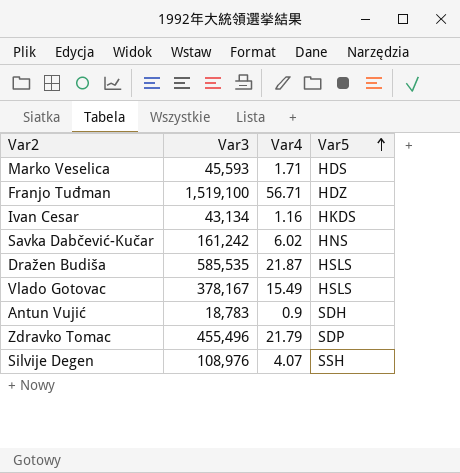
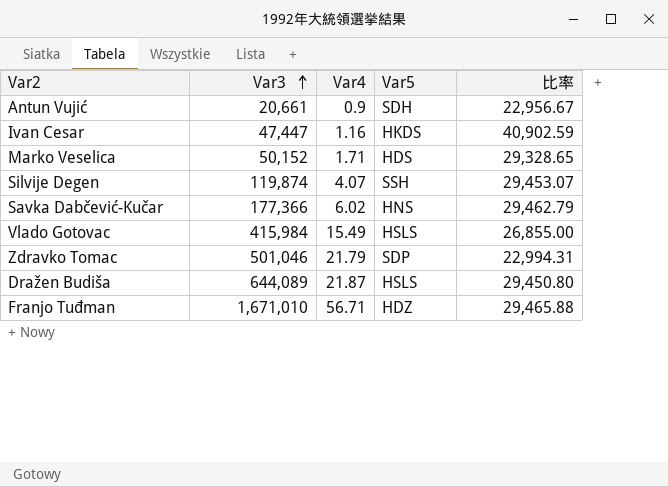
row order: Var5 ascending -> Var3 ascending
column 比率 | formula: none -> [Var3] / [Var4]
Antun Vujić | Var3: 18,783 -> 20,661
Ivan Cesar | Var3: 43,134 -> 47,447
Marko Veselica | Var3: 45,593 -> 50,152
Silvije Degen | Var3: 108,976 -> 119,874
Savka Dabčević-Kučar | Var3: 161,242 -> 177,366
Vlado Gotovac | Var3: 378,167 -> 415,984
Zdravko Tomac | Var3: 455,496 -> 501,046
Dražen Budiša | Var3: 585,535 -> 644,089
Franjo Tuđman | Var3: 1,519,100 -> 1,671,010

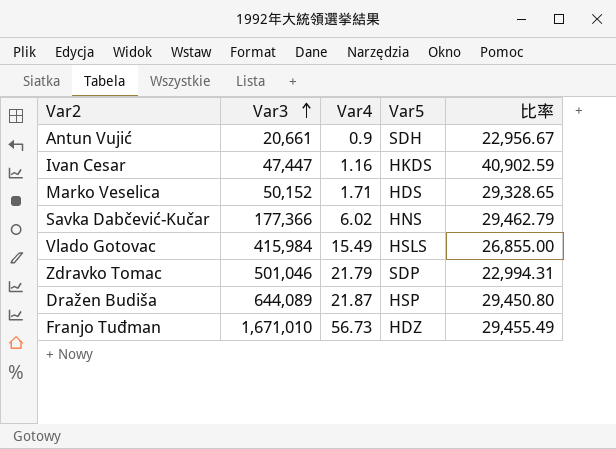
row Silvije Degen: 119,874 | 4.07 | SSH | 29,453.07 -> none
Dražen Budiša | Var5: HSLS -> HSP
Franjo Tuđman | Var4: 56.71 -> 56.73
Franjo Tuđman | 比率: 29,465.88 -> 29,455.49

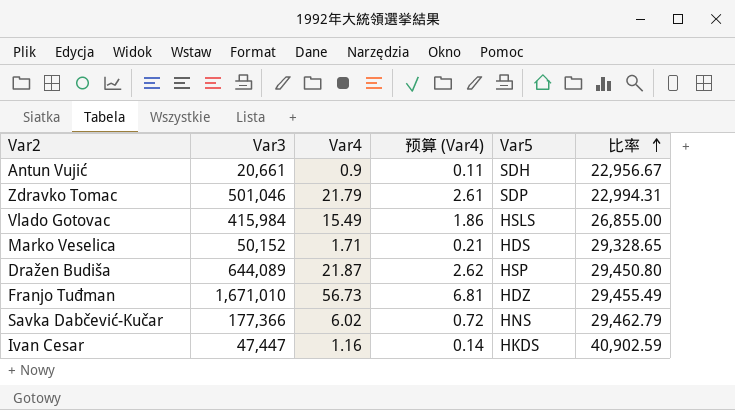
row order: Var3 ascending -> 比率 ascending
column 预算 (Var4) | formula: none -> [Var4] * 0.12

